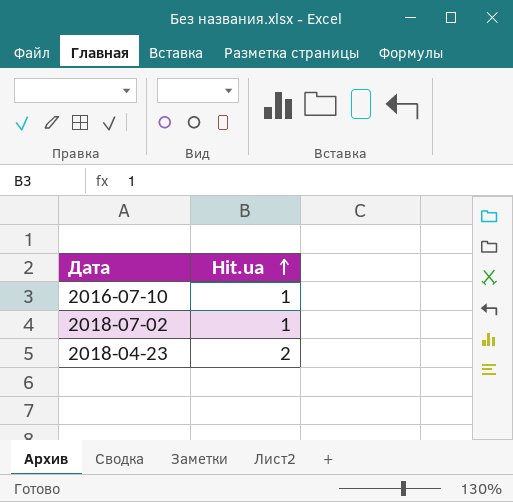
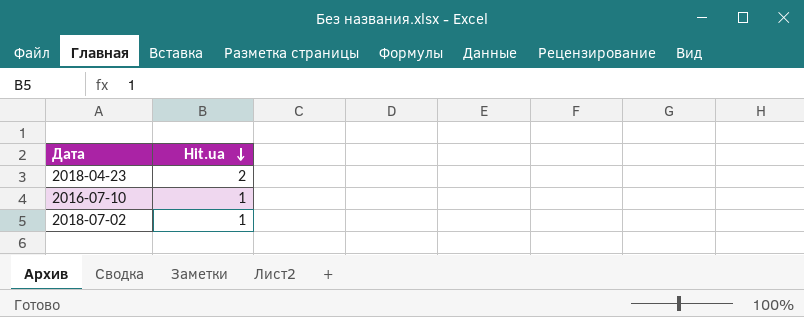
row order: Hit.ua ascending -> Hit.ua descending

